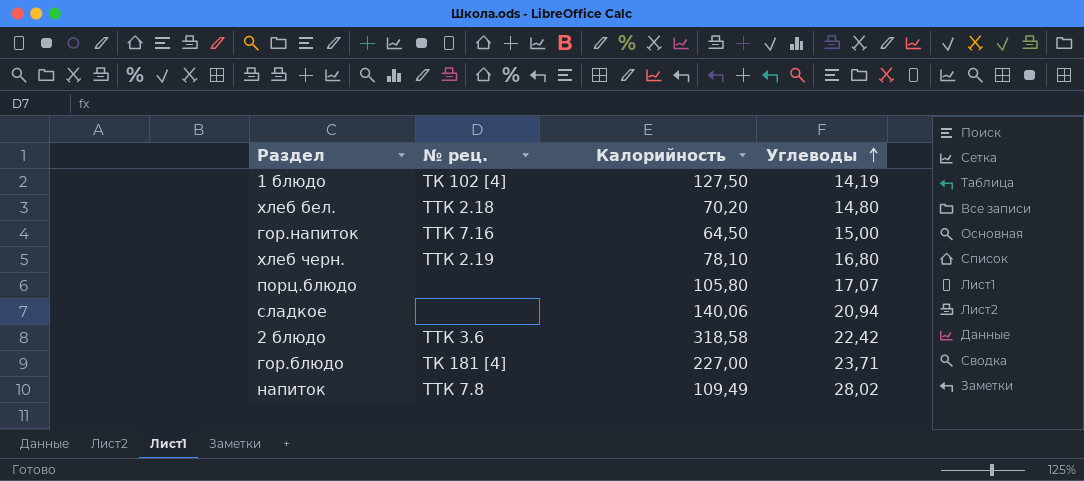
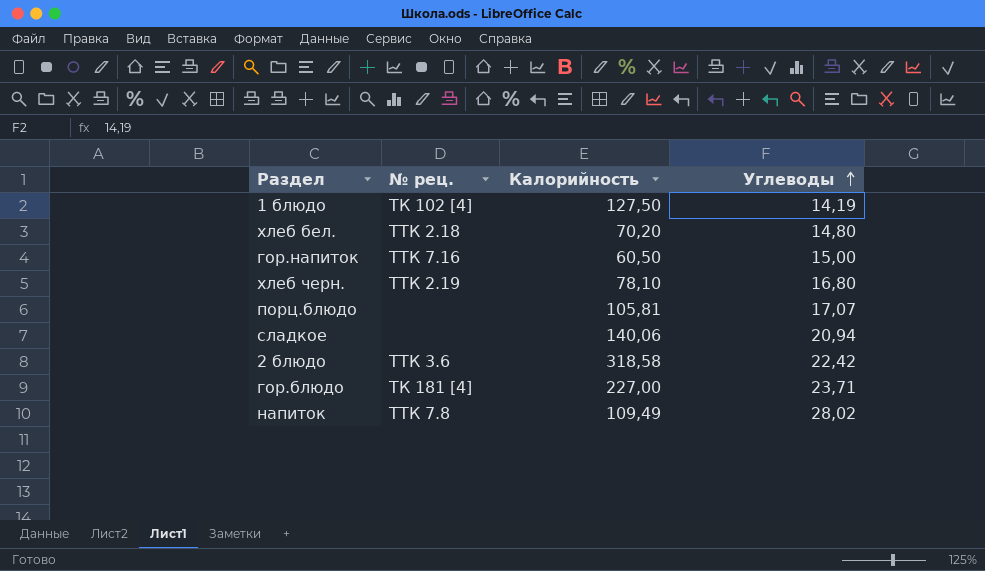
гор.напиток | Калорийность: 64,50 -> 60,50
порц.блюдо | Калорийность: 105,80 -> 105,81

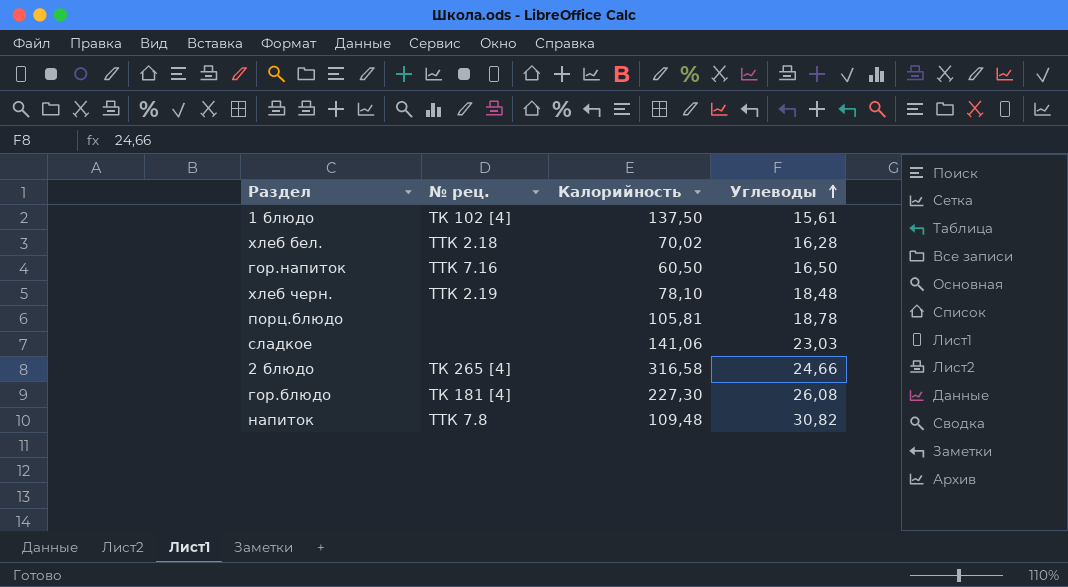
1 блюдо | Калорийность: 127,50 -> 137,50
1 блюдо | Углеводы: 14,19 -> 15,61
хлеб бел. | Калорийность: 70,20 -> 70,02
хлеб бел. | Углеводы: 14,80 -> 16,28
гор.напиток | Углеводы: 15,00 -> 16,50
хлеб черн. | Углеводы: 16,80 -> 18,48
порц.блюдо | Углеводы: 17,07 -> 18,78
сладкое | Калорийность: 140,06 -> 141,06
сладкое | Углеводы: 20,94 -> 23,03
2 блюдо | № рец.: ТТК 3.6 -> ТК 265 [4]
2 блюдо | Калорийность: 318,58 -> 316,58
2 блюдо | Углеводы: 22,42 -> 24,66
гор.блюдо | Калорийность: 227,00 -> 227,30
гор.блюдо | Углеводы: 23,71 -> 26,08
напиток | Калорийность: 109,49 -> 109,48
напиток | Углеводы: 28,02 -> 30,82

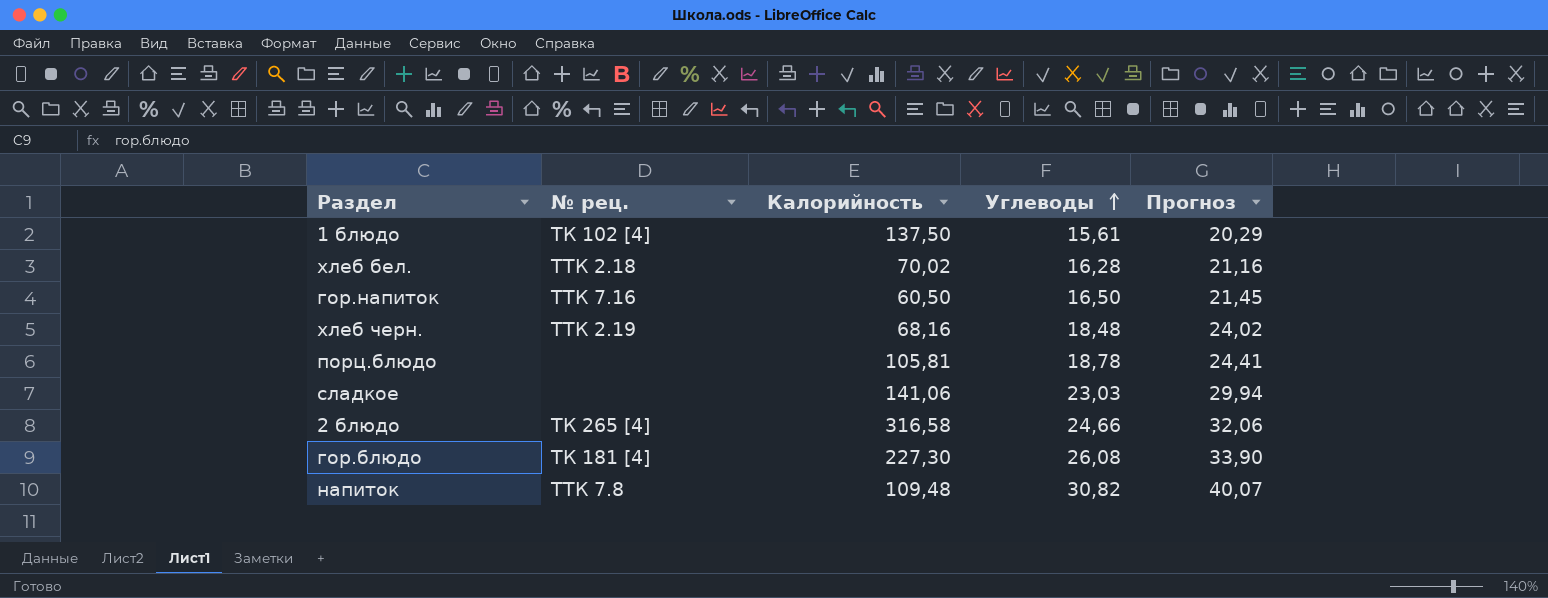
column Прогноз | formula: none -> [Углеводы] * 1,3
хлеб черн. | Калорийность: 78,10 -> 68,16

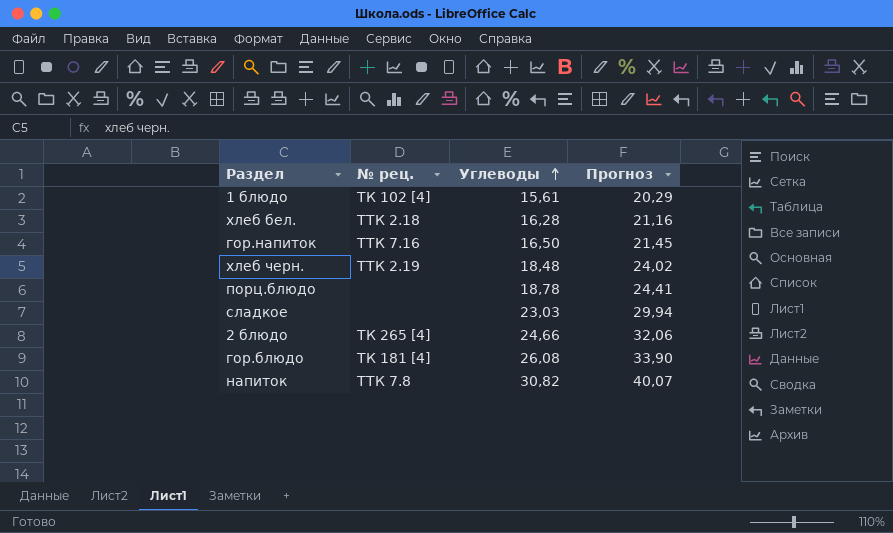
column Калорийность | position: 3 -> none

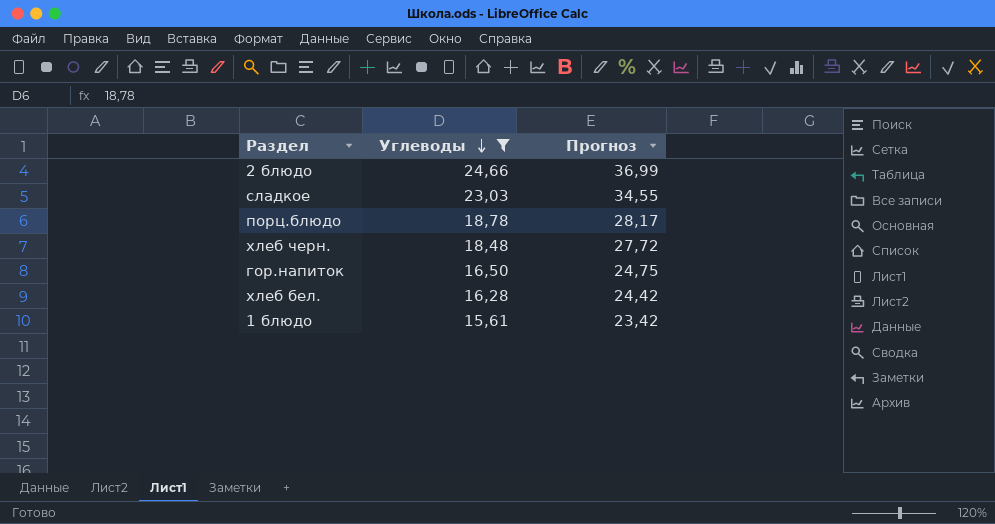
filter: none -> Углеводы <= 24,66
row order: Углеводы ascending -> Углеводы descending
column № рец. | position: 2 -> none
column Прогноз | formula: [Углеводы] * 1,3 -> [Углеводы] * 1,5

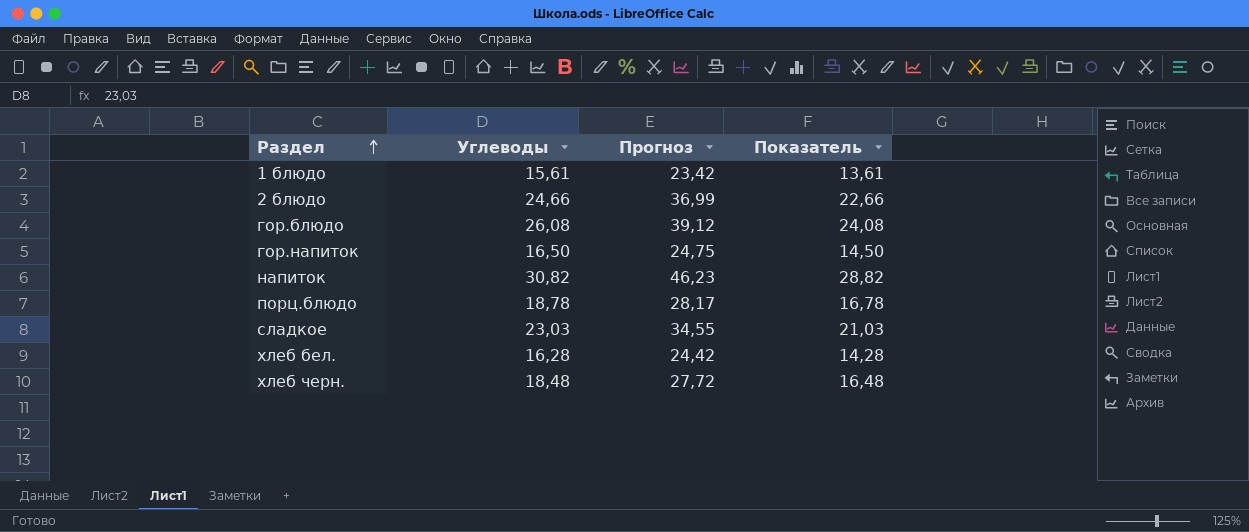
filter: Углеводы <= 24,66 -> none
row order: Углеводы descending -> Раздел ascending
column Показатель | formula: none -> [Углеводы] - 2

